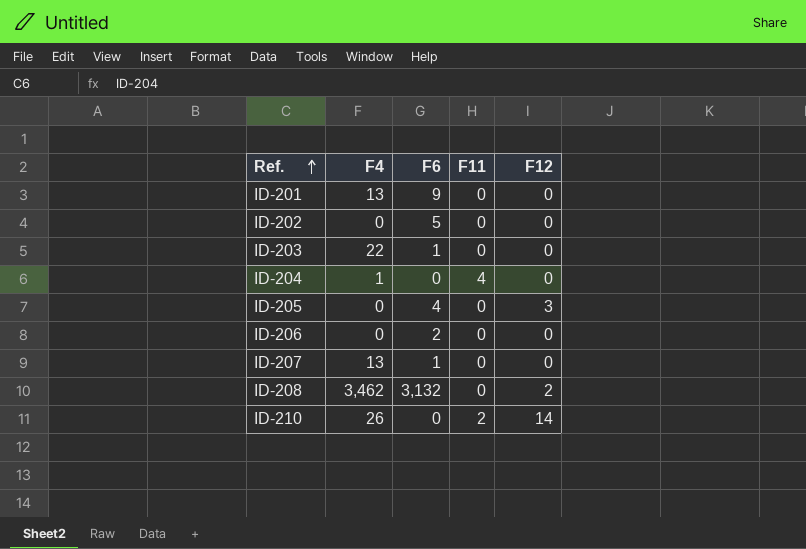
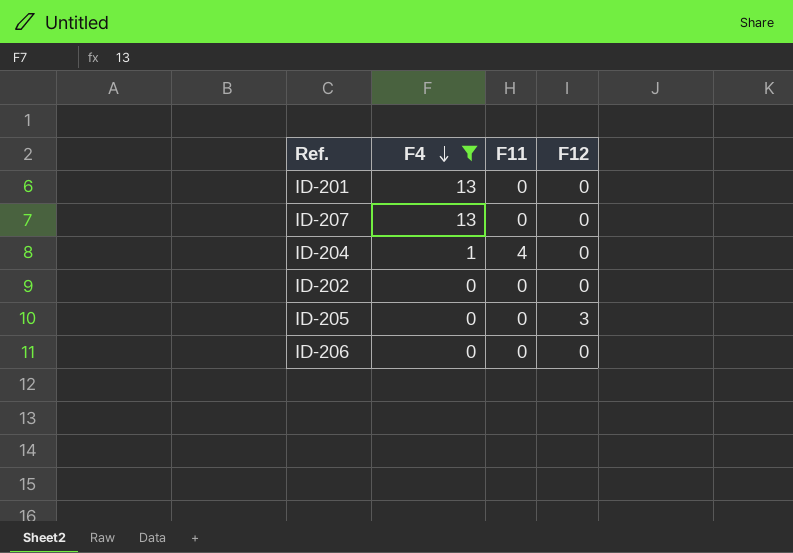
filter: none -> F4 <= 13
row order: Ref. ascending -> F4 descending
column F6 | position: 3 -> none

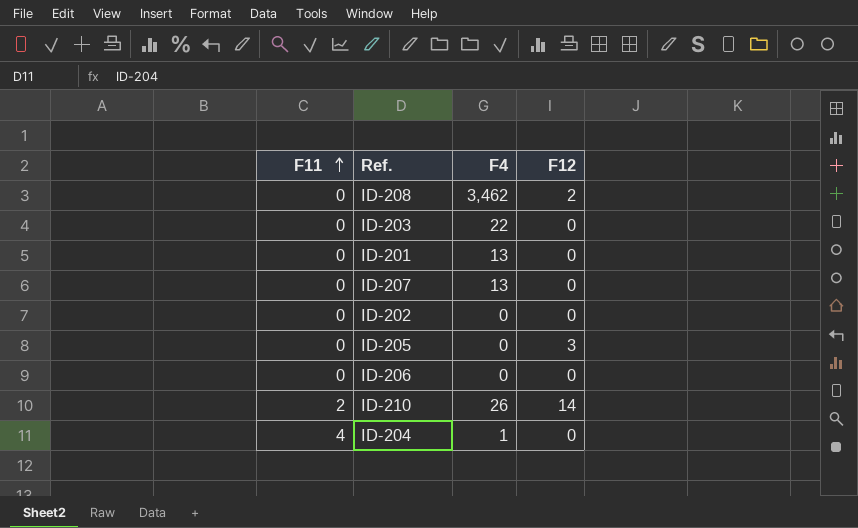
filter: F4 <= 13 -> none
row order: F4 descending -> F11 ascending
column F11 | position: 3 -> 1

